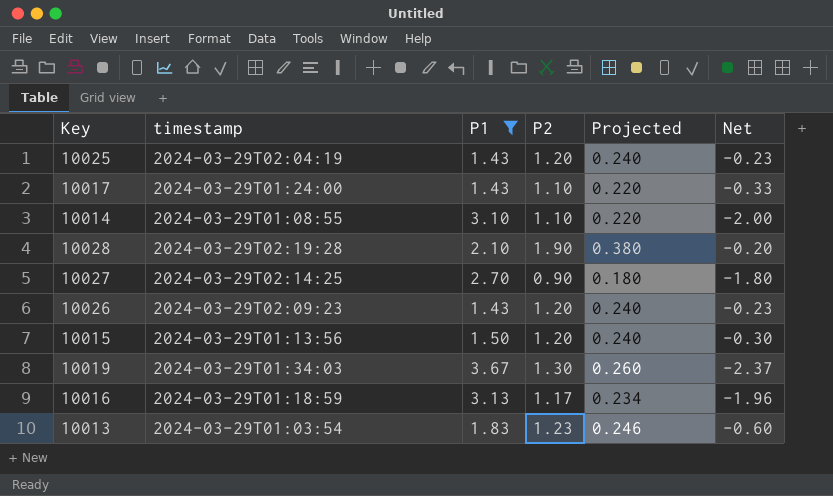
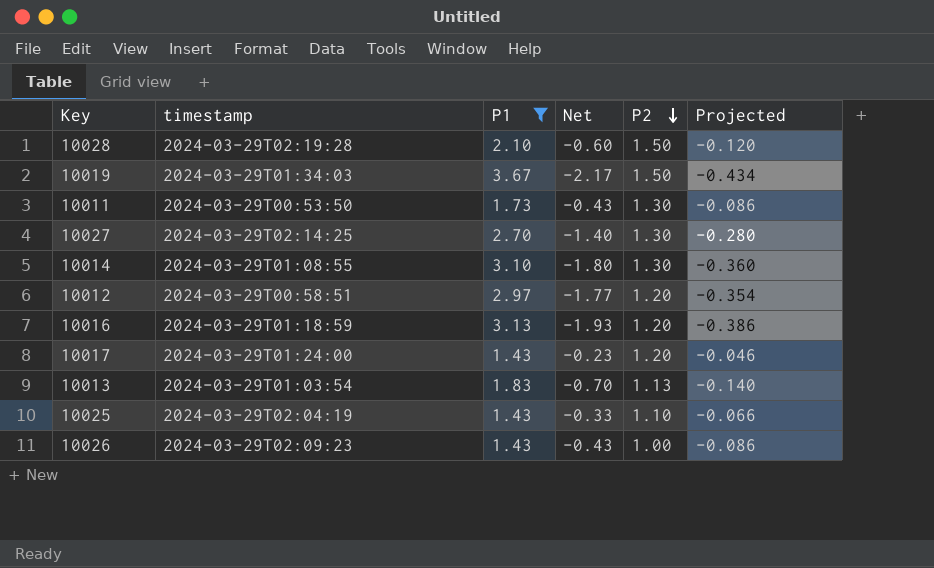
row order: none -> P2 descending
column Net | position: 6 -> 4
column Projected | formula: [P2] * 0.2 -> [Net] * 0.2
row 10015: 2024-03-29T01:13:56 | 1.50 | 1.20 | 0.240 | -0.30 -> none
10028 | Net: -0.20 -> -0.60
10028 | P2: 1.90 -> 1.50
10019 | Net: -2.37 -> -2.17
10019 | P2: 1.30 -> 1.50
row 10011: none -> 2024-03-29T00:53:50 | 1.73 | -0.43 | 1.30 | -0.086
10027 | Net: -1.80 -> -1.40
10027 | P2: 0.90 -> 1.30
10014 | Net: -2.00 -> -1.80
10014 | P2: 1.10 -> 1.30
row 10012: none -> 2024-03-29T00:58:51 | 2.97 | -1.77 | 1.20 | -0.354
10016 | Net: -1.96 -> -1.93
10016 | P2: 1.17 -> 1.20
10017 | Net: -0.33 -> -0.23
10017 | P2: 1.10 -> 1.20
10013 | Net: -0.60 -> -0.70
10013 | P2: 1.23 -> 1.13
10025 | Net: -0.23 -> -0.33
10025 | P2: 1.20 -> 1.10
10026 | Net: -0.23 -> -0.43
10026 | P2: 1.20 -> 1.00

